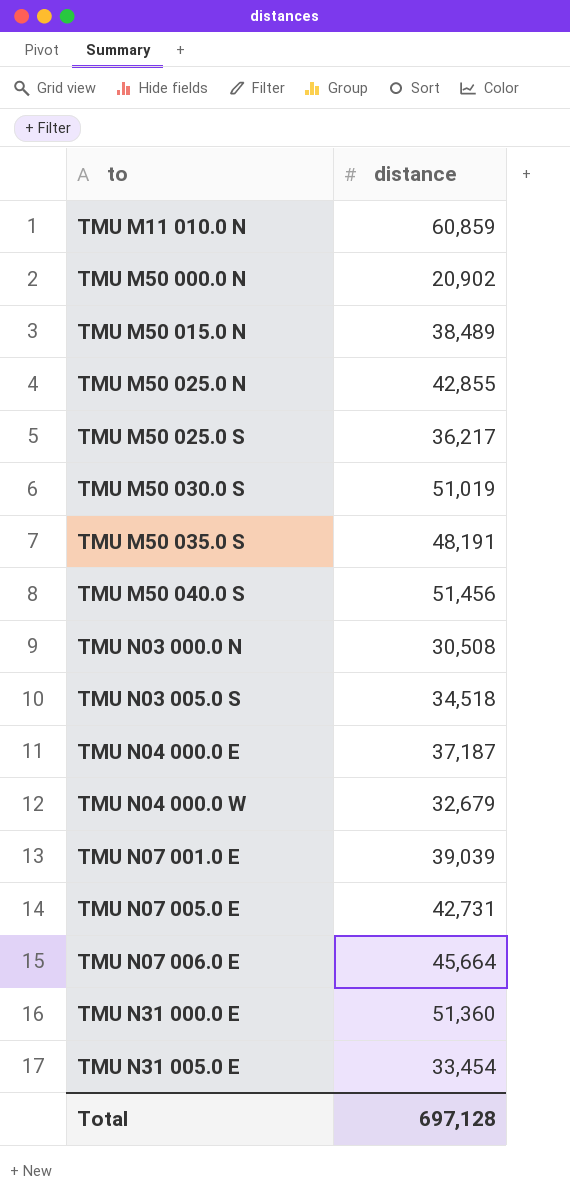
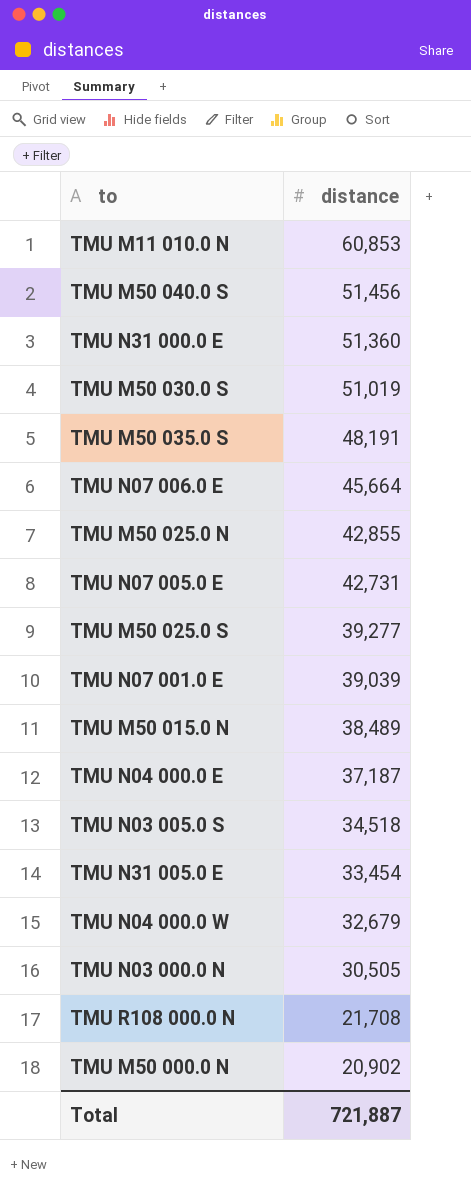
row order: to ascending -> distance descending
TMU M11 010.0 N | distance: 60,859 -> 60,853
TMU M50 025.0 S | distance: 36,217 -> 39,277
TMU N03 000.0 N | distance: 30,508 -> 30,505
row TMU R108 000.0 N: none -> 21,708
Total | distance: 697,128 -> 721,887

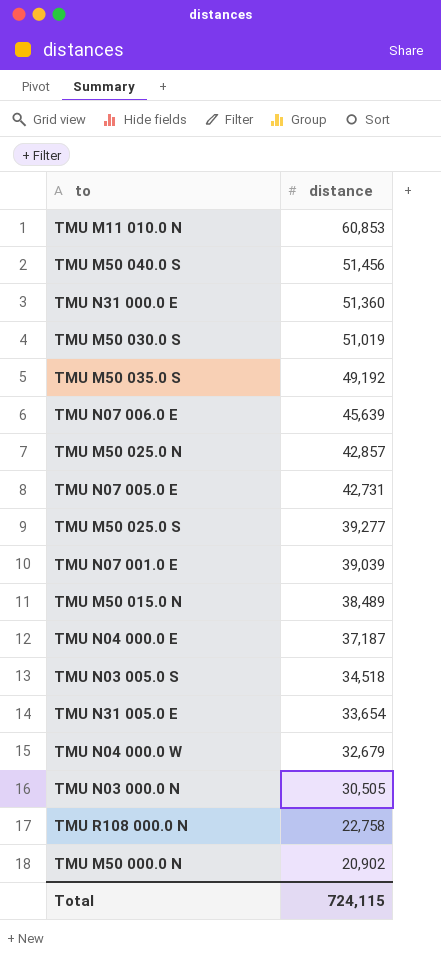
TMU M50 035.0 S | distance: 48,191 -> 49,192
TMU N07 006.0 E | distance: 45,664 -> 45,639
TMU M50 025.0 N | distance: 42,855 -> 42,857
TMU N31 005.0 E | distance: 33,454 -> 33,654
TMU R108 000.0 N | distance: 21,708 -> 22,758
Total | distance: 721,887 -> 724,115

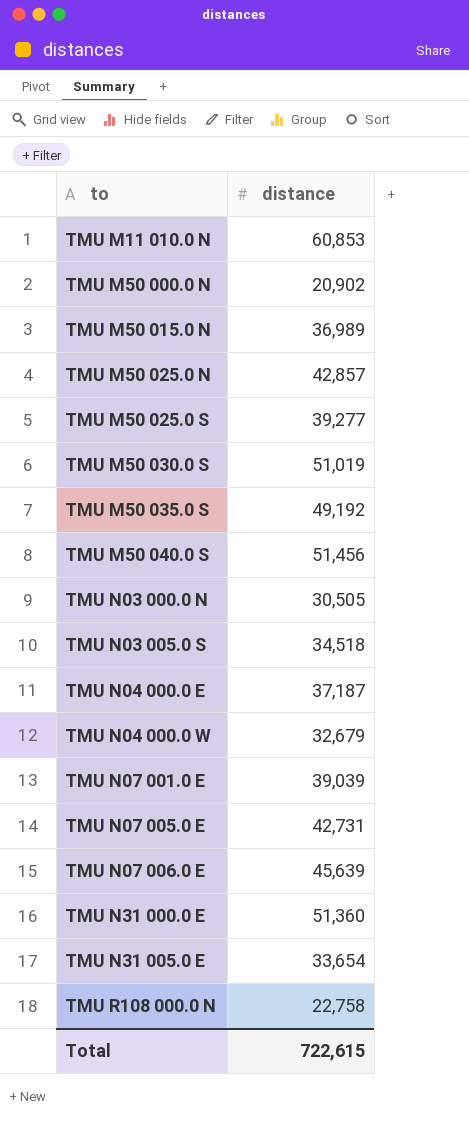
row order: distance descending -> to ascending
TMU M50 015.0 N | distance: 38,489 -> 36,989
Total | distance: 724,115 -> 722,615

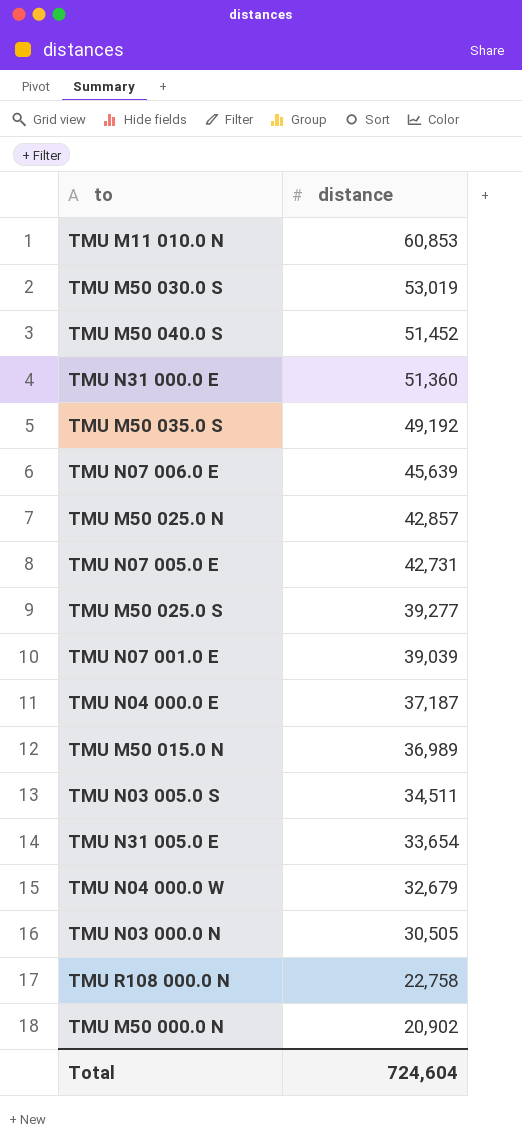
row order: to ascending -> distance descending
TMU M50 030.0 S | distance: 51,019 -> 53,019
TMU M50 040.0 S | distance: 51,456 -> 51,452
TMU N03 005.0 S | distance: 34,518 -> 34,511
Total | distance: 722,615 -> 724,604

